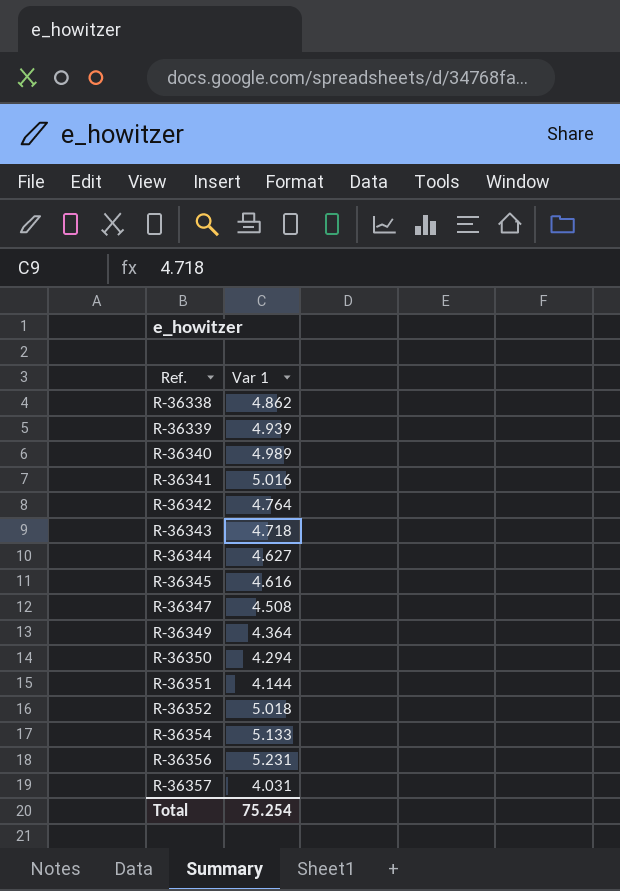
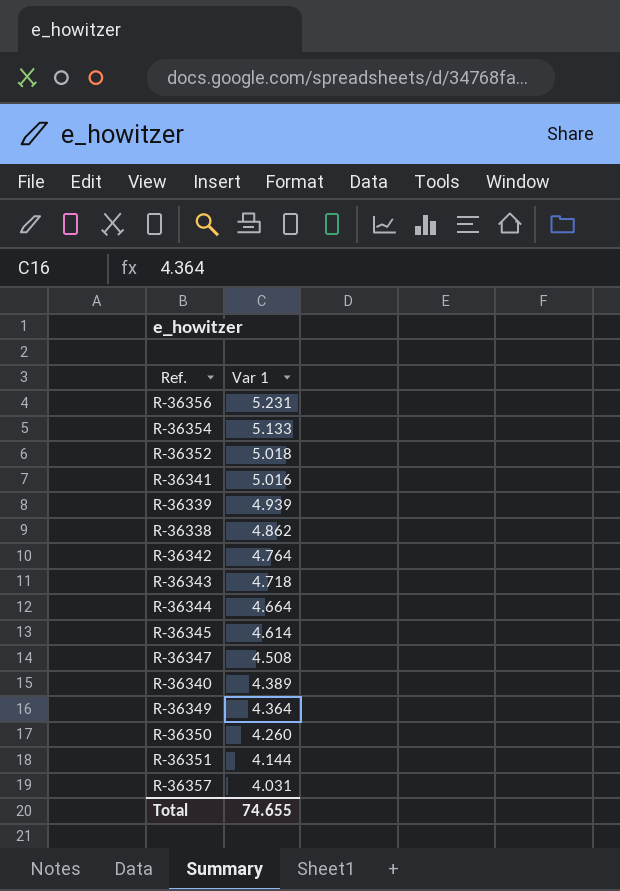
row order: Ref. ascending -> Var 1 descending
R-36344 | Var 1: 4.627 -> 4.664
R-36345 | Var 1: 4.616 -> 4.614
R-36340 | Var 1: 4.989 -> 4.389
R-36350 | Var 1: 4.294 -> 4.260
Total | Var 1: 75.254 -> 74.655

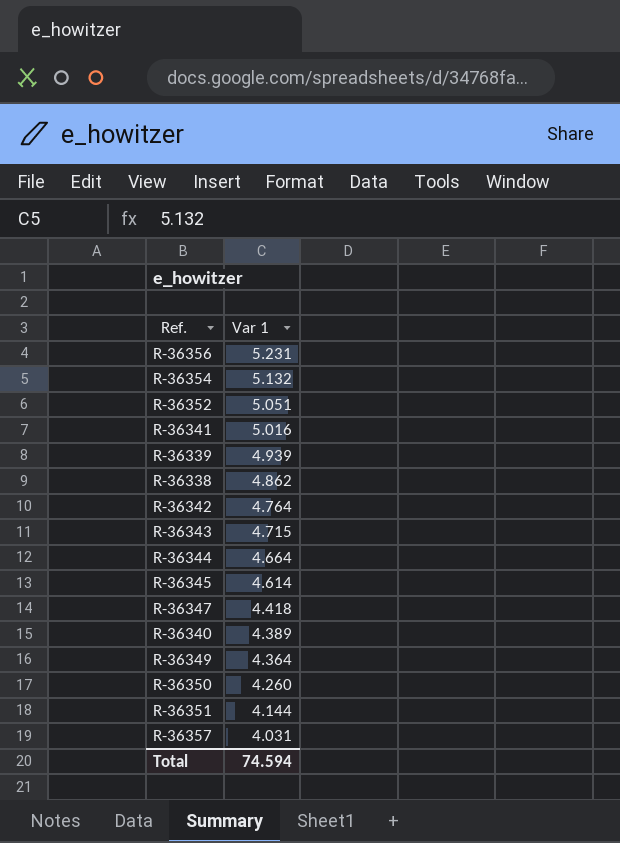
R-36354 | Var 1: 5.133 -> 5.132
R-36352 | Var 1: 5.018 -> 5.051
R-36343 | Var 1: 4.718 -> 4.715
R-36347 | Var 1: 4.508 -> 4.418
Total | Var 1: 74.655 -> 74.594

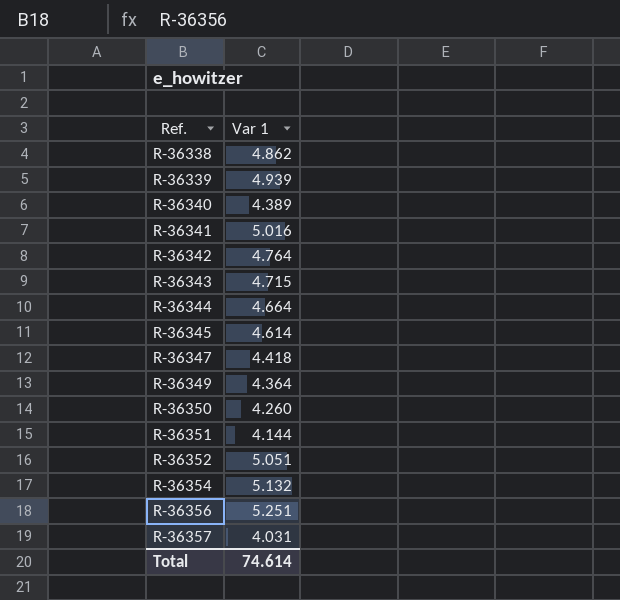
row order: Var 1 descending -> Ref. ascending
R-36356 | Var 1: 5.231 -> 5.251
Total | Var 1: 74.594 -> 74.614

